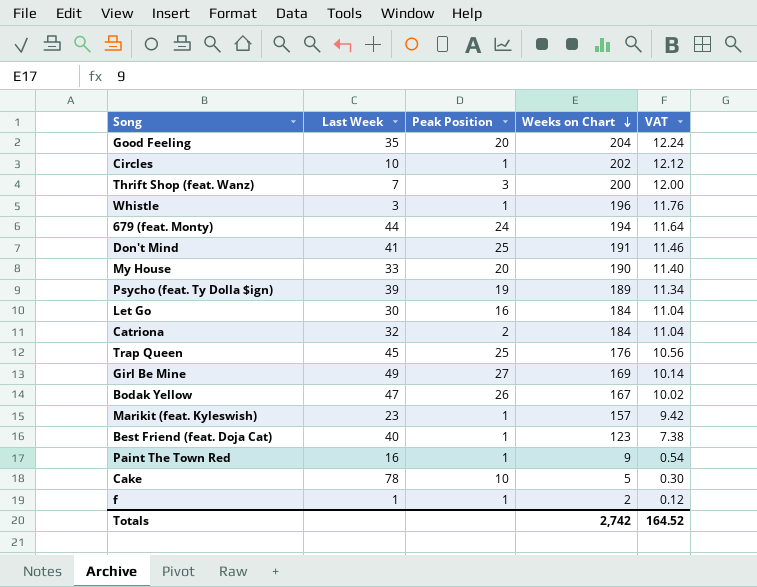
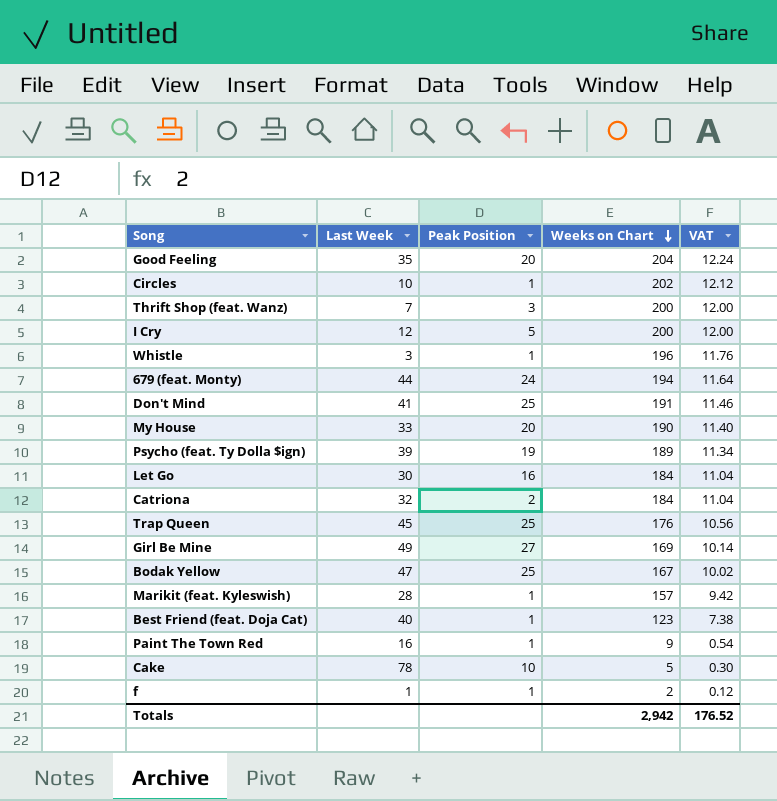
row I Cry: none -> 12 | 5 | 200 | 12.00
Bodak Yellow | Peak Position: 26 -> 25
Marikit (feat. Kyleswish) | Last Week: 23 -> 28
Totals | Weeks on Chart: 2,742 -> 2,942
Totals | VAT: 164.52 -> 176.52

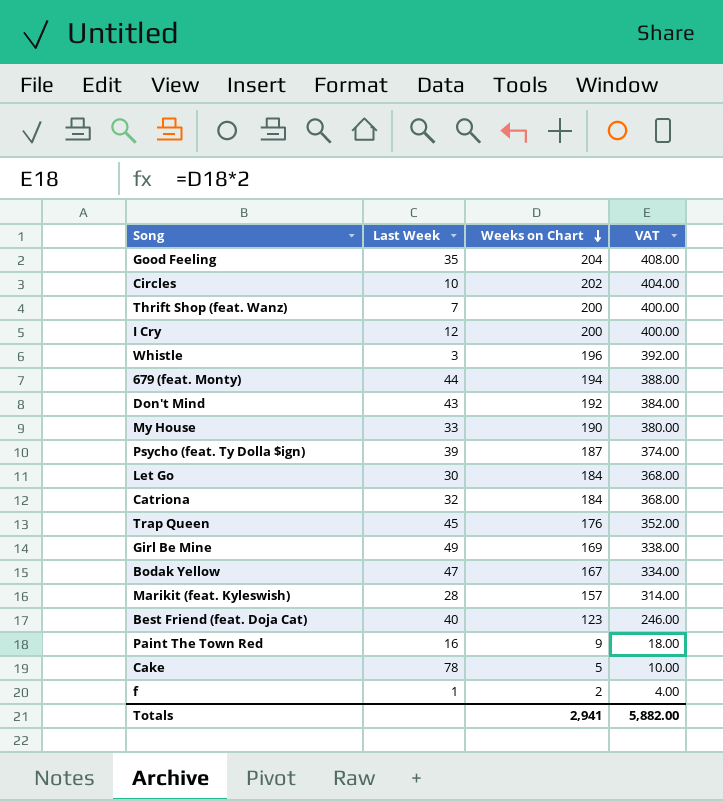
column Peak Position | position: 3 -> none
column VAT | formula: [Weeks on Chart] * 0.06 -> [Weeks on Chart] * 2
Don't Mind | Last Week: 41 -> 43
Don't Mind | Weeks on Chart: 191 -> 192
Psycho (feat. Ty Dolla $ign) | Weeks on Chart: 189 -> 187
Totals | Weeks on Chart: 2,942 -> 2,941
Totals | VAT: 176.52 -> 5,882.00

